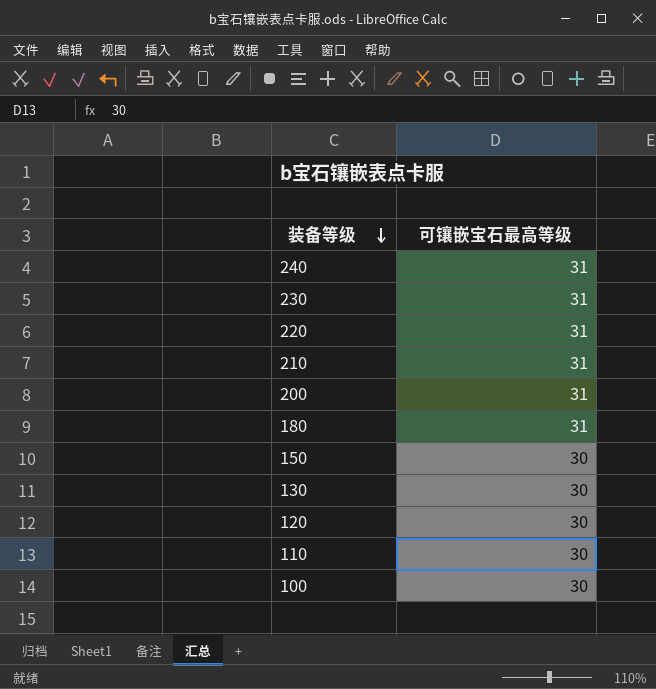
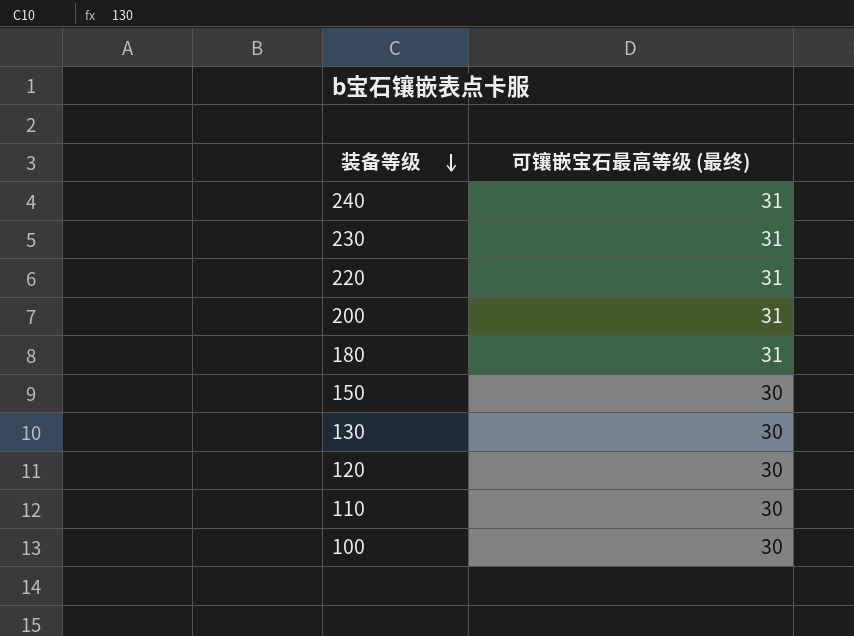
column name: 可镶嵌宝石最高等级 -> 可镶嵌宝石最高等级 (最终)
row 210: 31 -> none

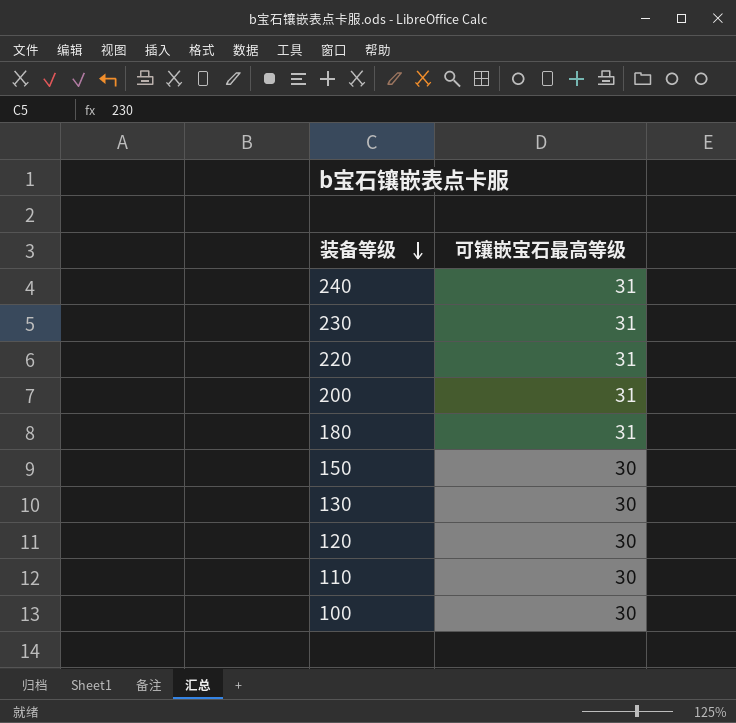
column name: 可镶嵌宝石最高等级 (最终) -> 可镶嵌宝石最高等级

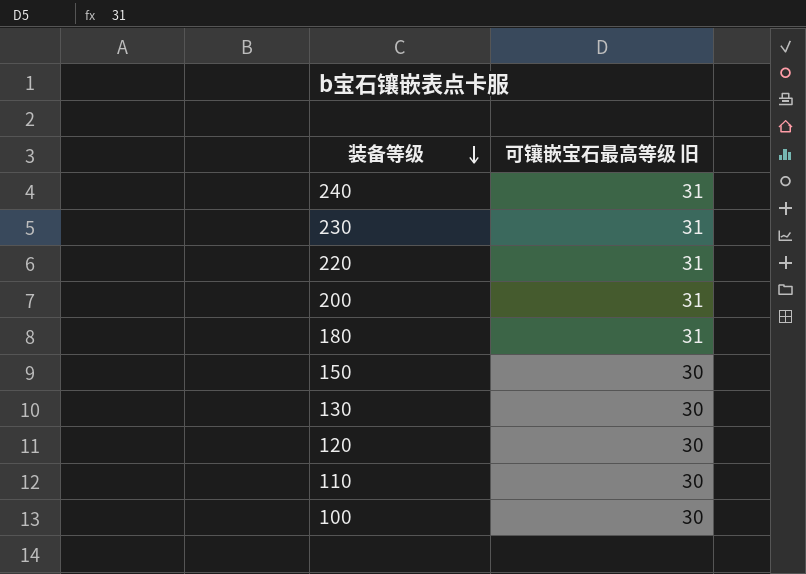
column name: 可镶嵌宝石最高等级 -> 可镶嵌宝石最高等级 旧

